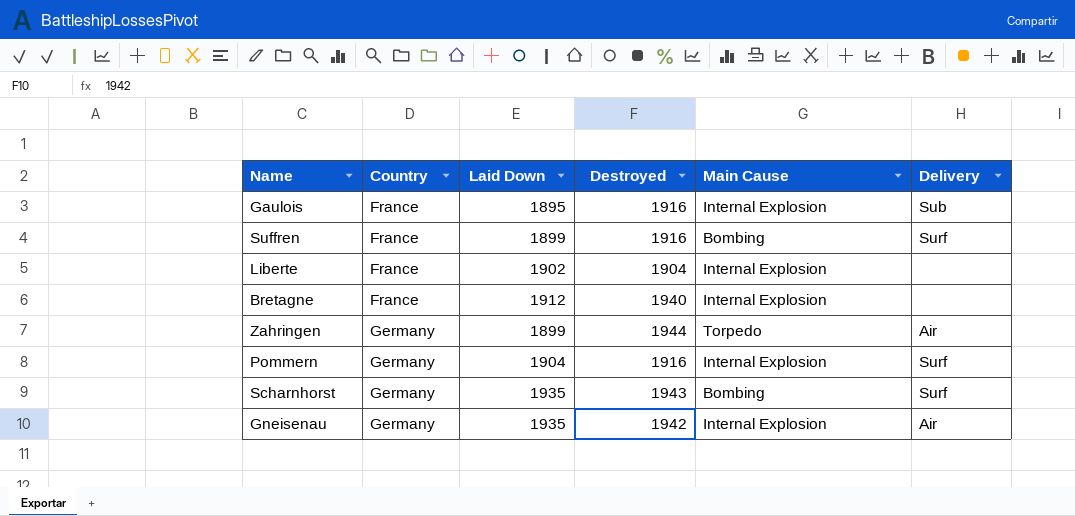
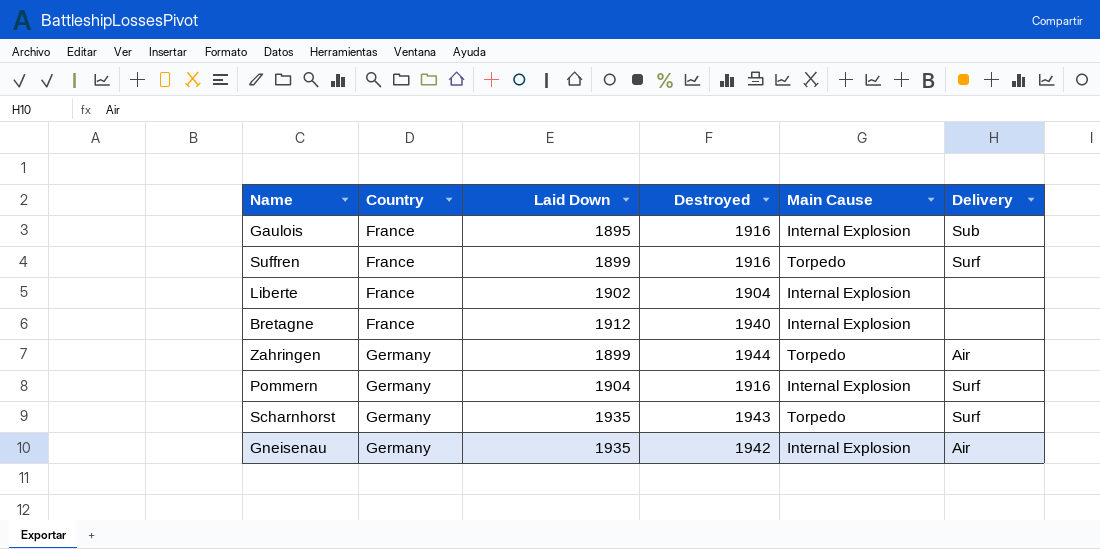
Suffren | Main Cause: Bombing -> Torpedo
Scharnhorst | Main Cause: Bombing -> Torpedo

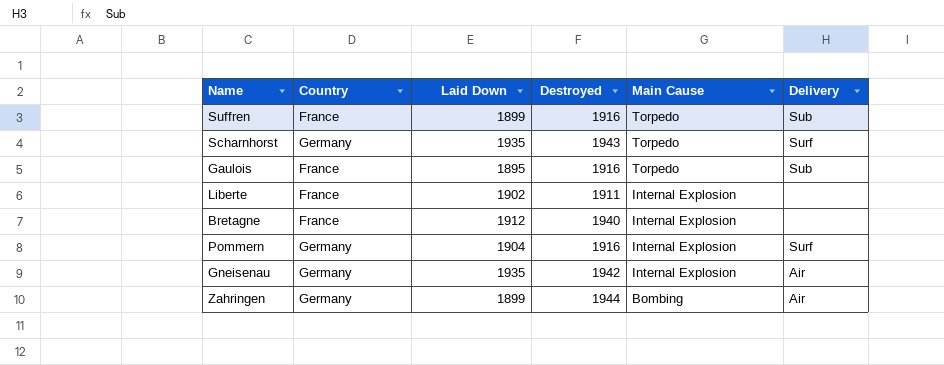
row order: Country ascending -> Main Cause descending
Suffren | Delivery: Surf -> Sub
Gaulois | Main Cause: Internal Explosion -> Torpedo
Liberte | Destroyed: 1904 -> 1911
Zahringen | Main Cause: Torpedo -> Bombing

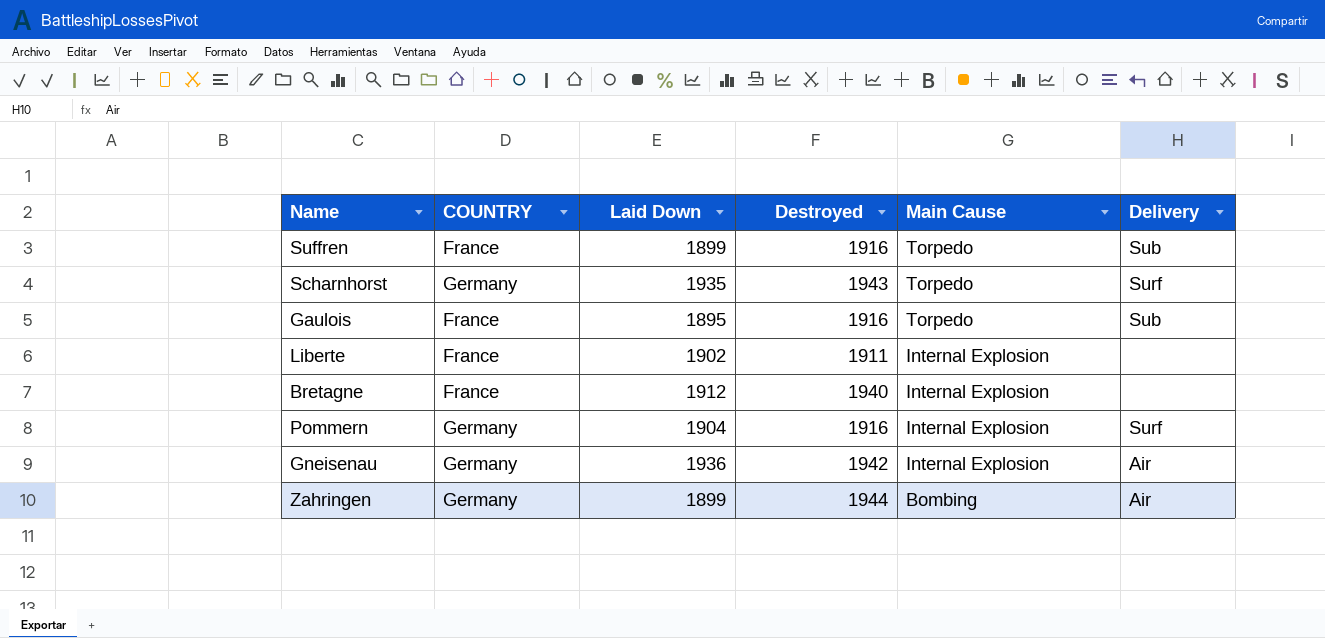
column name: Country -> COUNTRY
Gneisenau | Laid Down: 1935 -> 1936

